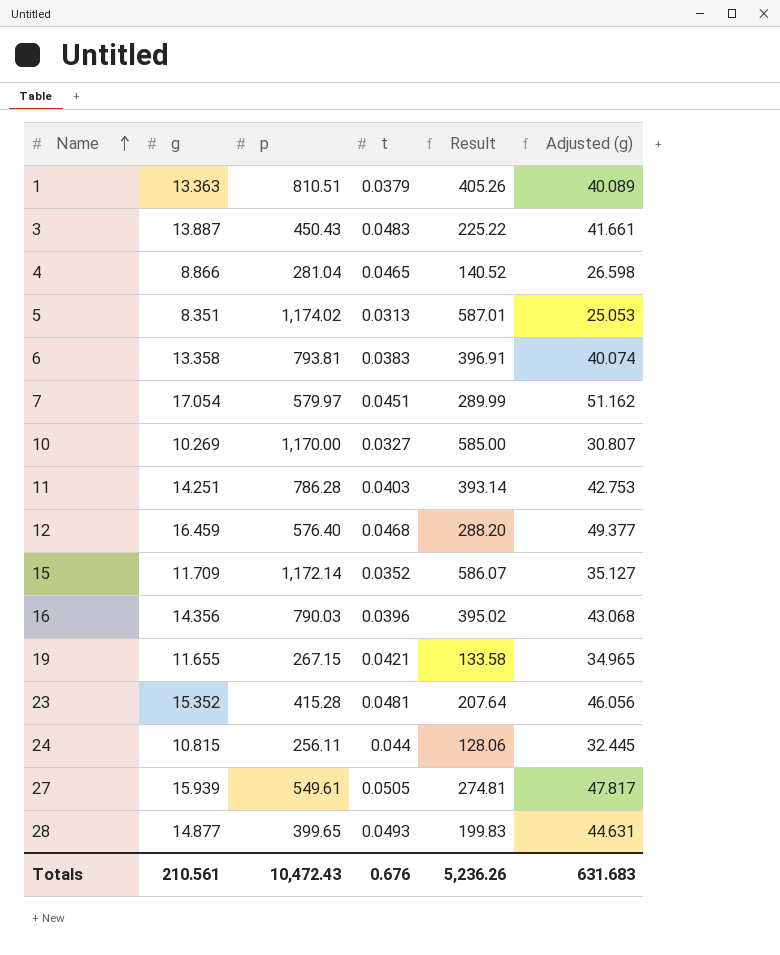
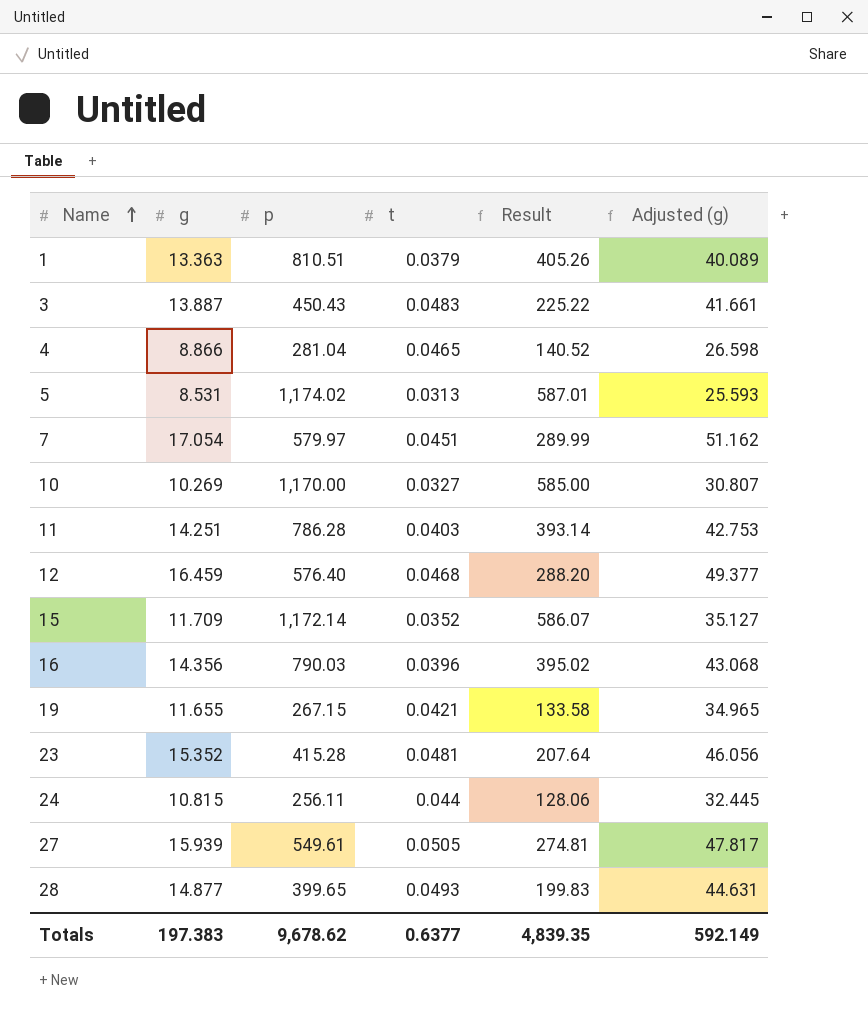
row 6: 13.358 | 793.81 | 0.0383 | 396.91 | 40.074 -> none
5 | g: 8.351 -> 8.531
5 | Adjusted (g): 25.053 -> 25.593
Totals | g: 210.561 -> 197.383
Totals | p: 10,472.43 -> 9,678.62
Totals | t: 0.676 -> 0.6377
Totals | Result: 5,236.26 -> 4,839.35
Totals | Adjusted (g): 631.683 -> 592.149

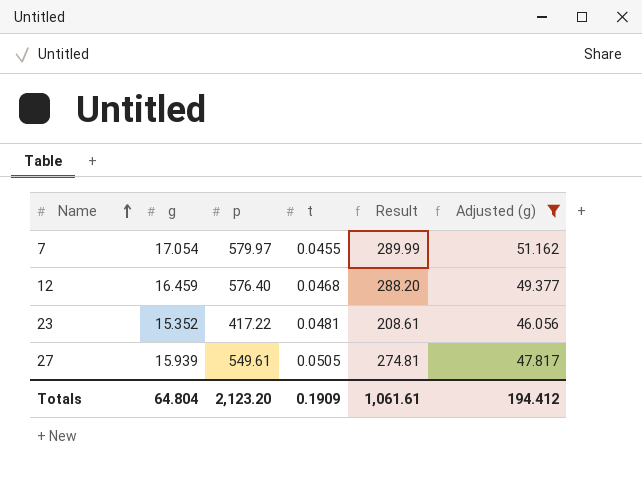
filter: none -> Adjusted (g) >= 46.056
7 | t: 0.0451 -> 0.0455
23 | p: 415.28 -> 417.22
23 | Result: 207.64 -> 208.61
Totals | g: 197.383 -> 64.804
Totals | p: 9,678.62 -> 2,123.20
Totals | t: 0.6377 -> 0.1909
Totals | Result: 4,839.35 -> 1,061.61
Totals | Adjusted (g): 592.149 -> 194.412

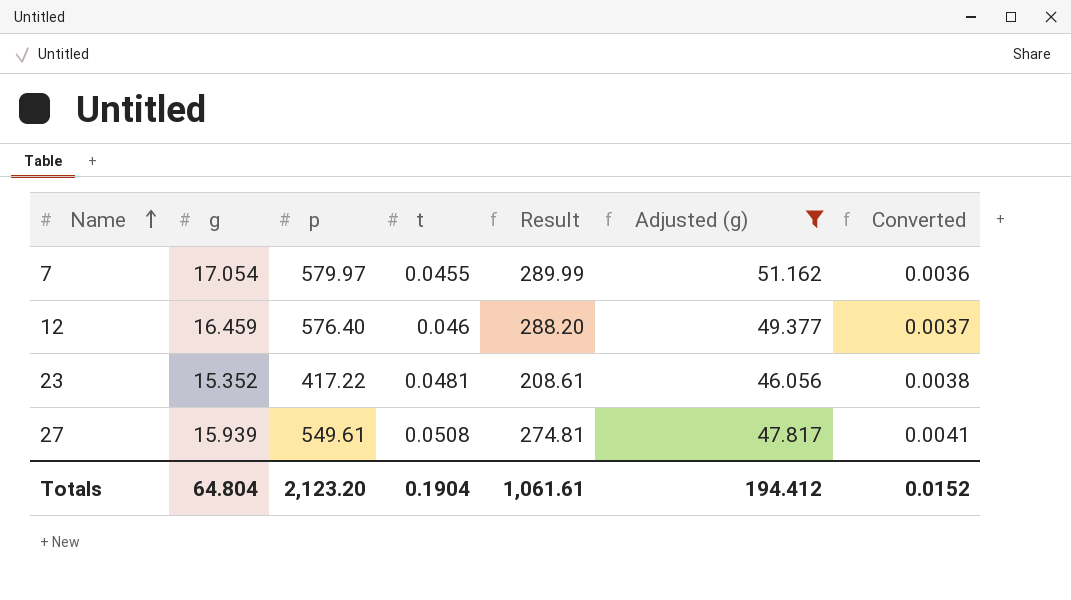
column Converted | formula: none -> [t] * 0.08
12 | t: 0.0468 -> 0.046
27 | t: 0.0505 -> 0.0508
Totals | t: 0.1909 -> 0.1904

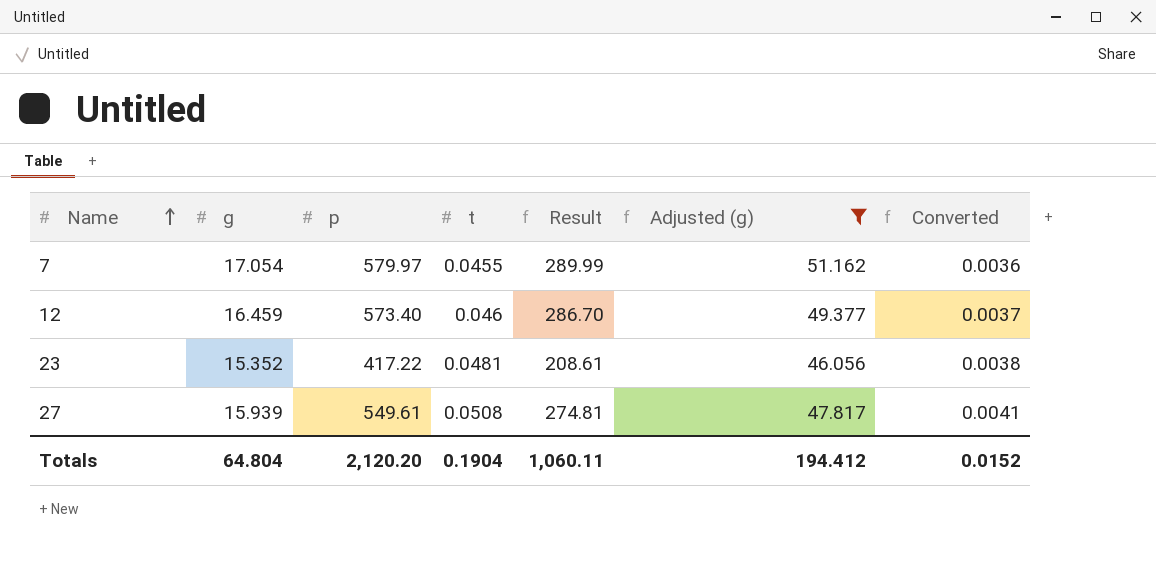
12 | p: 576.40 -> 573.40
12 | Result: 288.20 -> 286.70
Totals | p: 2,123.20 -> 2,120.20
Totals | Result: 1,061.61 -> 1,060.11

